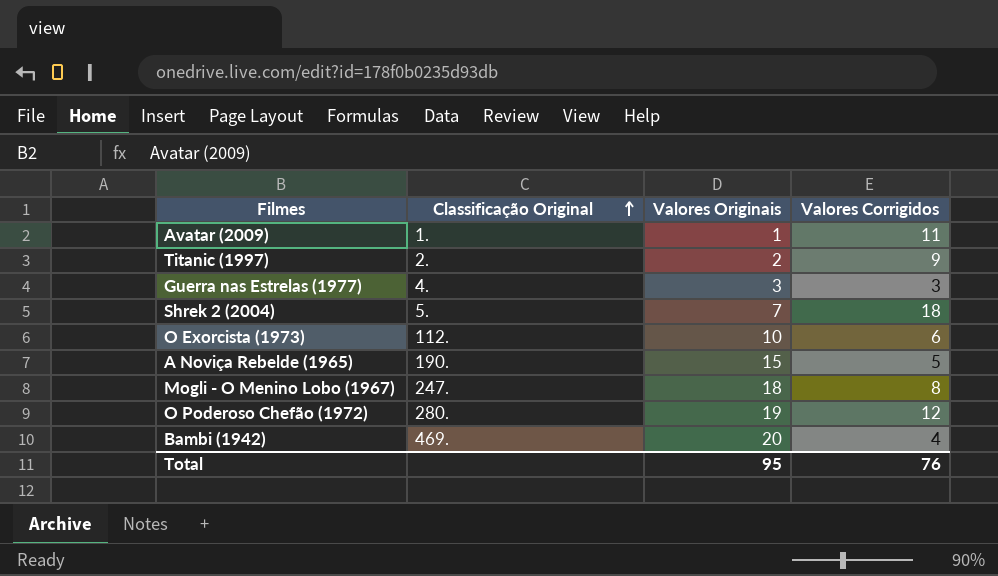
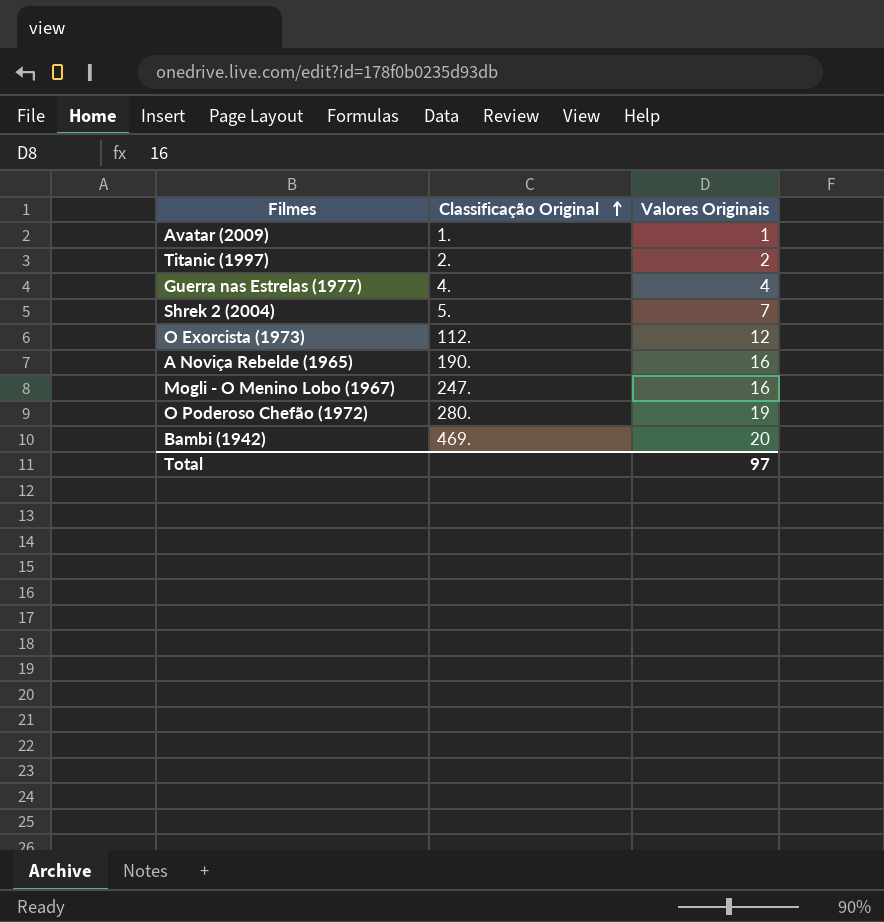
column Valores Corrigidos | position: 4 -> none
Guerra nas Estrelas (1977) | Valores Originais: 3 -> 4
O Exorcista (1973) | Valores Originais: 10 -> 12
A Noviça Rebelde (1965) | Valores Originais: 15 -> 16
Mogli - O Menino Lobo (1967) | Valores Originais: 18 -> 16
Total | Valores Originais: 95 -> 97

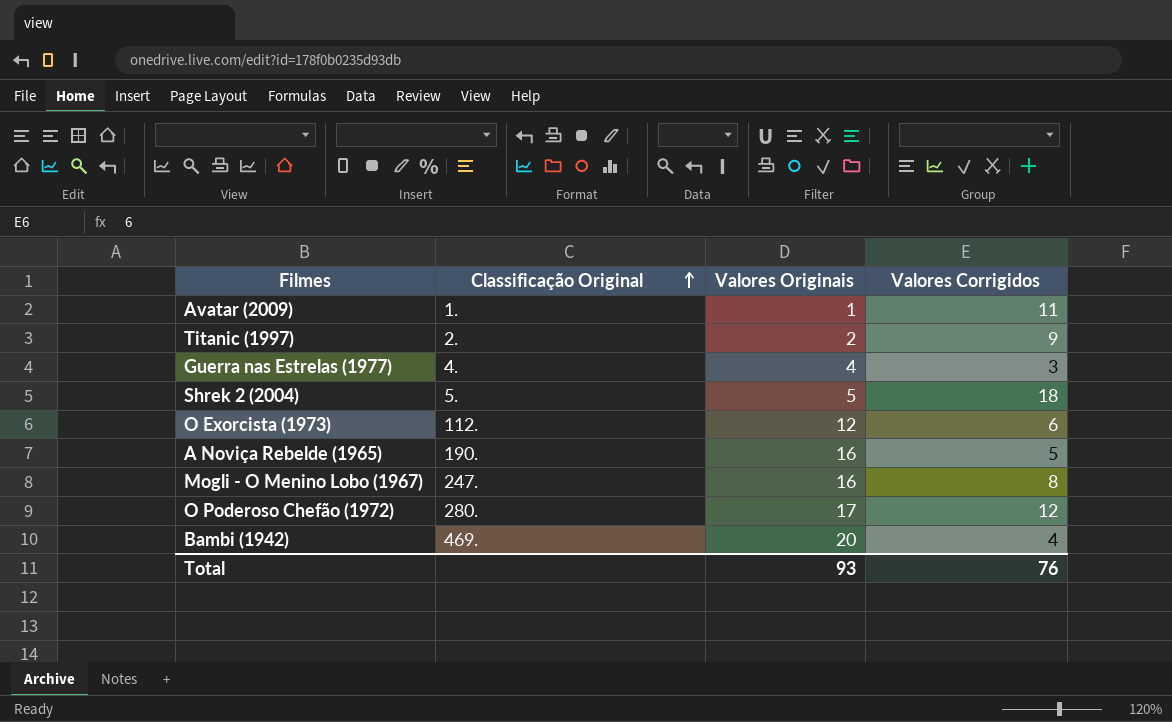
column Valores Corrigidos | position: none -> 4
Shrek 2 (2004) | Valores Originais: 7 -> 5
O Poderoso Chefão (1972) | Valores Originais: 19 -> 17
Total | Valores Originais: 97 -> 93

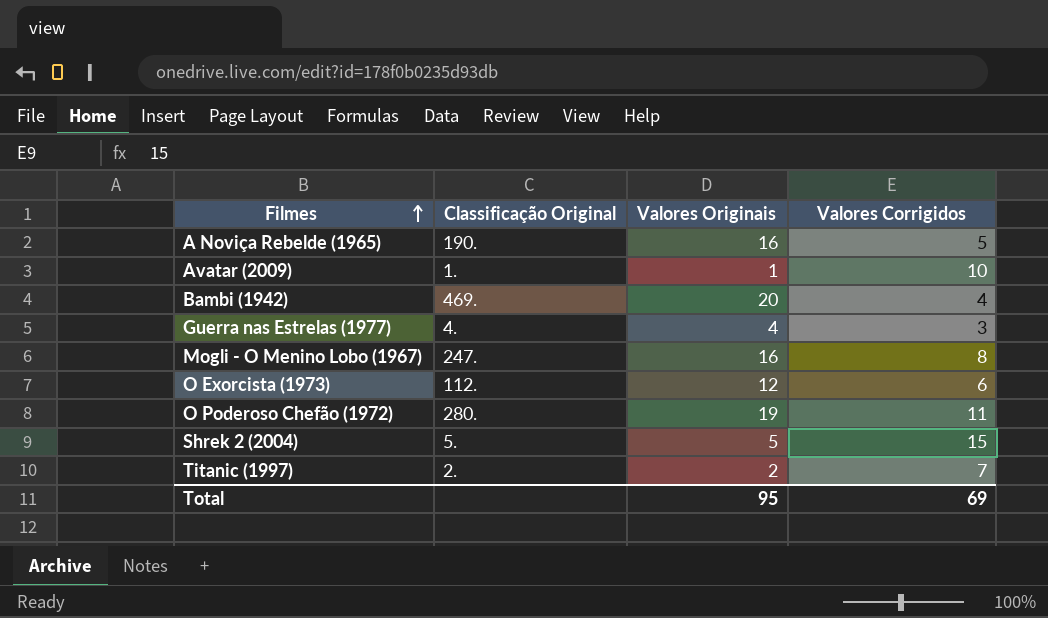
row order: Classificação Original ascending -> Filmes ascending
Avatar (2009) | Valores Corrigidos: 11 -> 10
O Poderoso Chefão (1972) | Valores Originais: 17 -> 19
O Poderoso Chefão (1972) | Valores Corrigidos: 12 -> 11
Shrek 2 (2004) | Valores Corrigidos: 18 -> 15
Titanic (1997) | Valores Corrigidos: 9 -> 7
Total | Valores Originais: 93 -> 95
Total | Valores Corrigidos: 76 -> 69

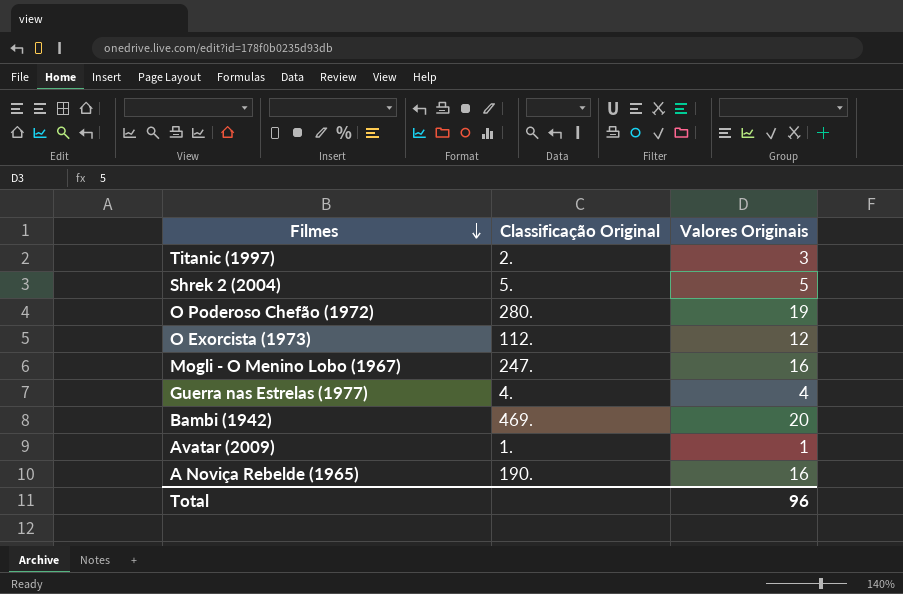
row order: Filmes ascending -> Filmes descending
column Valores Corrigidos | position: 4 -> none
Titanic (1997) | Valores Originais: 2 -> 3
Total | Valores Originais: 95 -> 96

